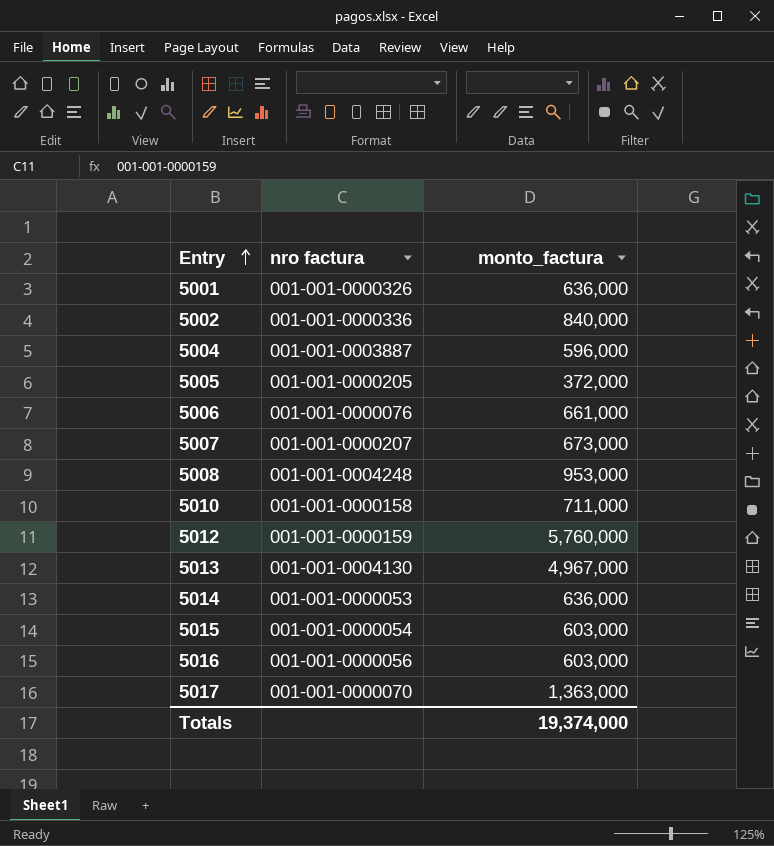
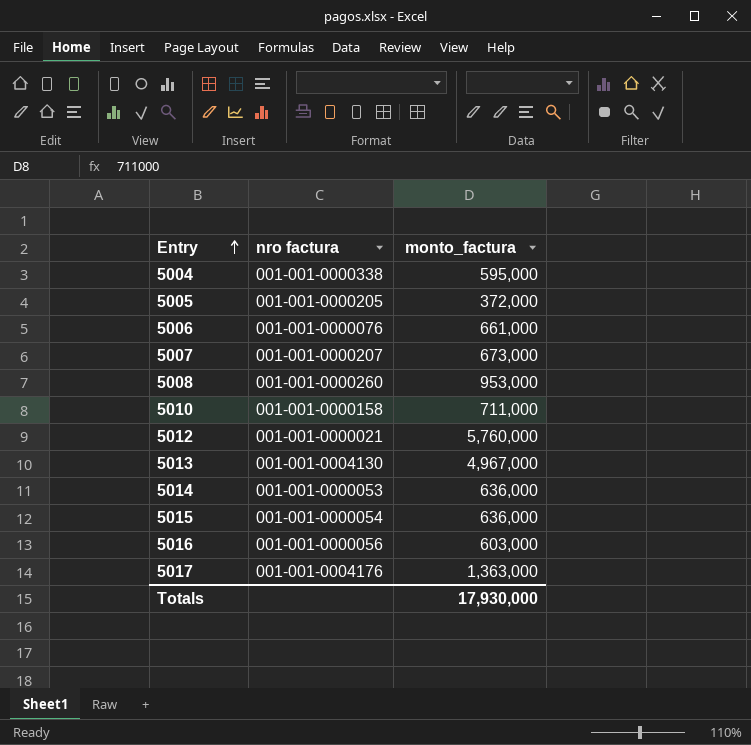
row 5001: 001-001-0000326 | 636,000 -> none
row 5002: 001-001-0000336 | 840,000 -> none
5004 | nro factura: 001-001-0003887 -> 001-001-0000338
5004 | monto_factura: 596,000 -> 595,000
5008 | nro factura: 001-001-0004248 -> 001-001-0000260
5012 | nro factura: 001-001-0000159 -> 001-001-0000021
5015 | monto_factura: 603,000 -> 636,000
5017 | nro factura: 001-001-0000070 -> 001-001-0004176
Totals | monto_factura: 19,374,000 -> 17,930,000

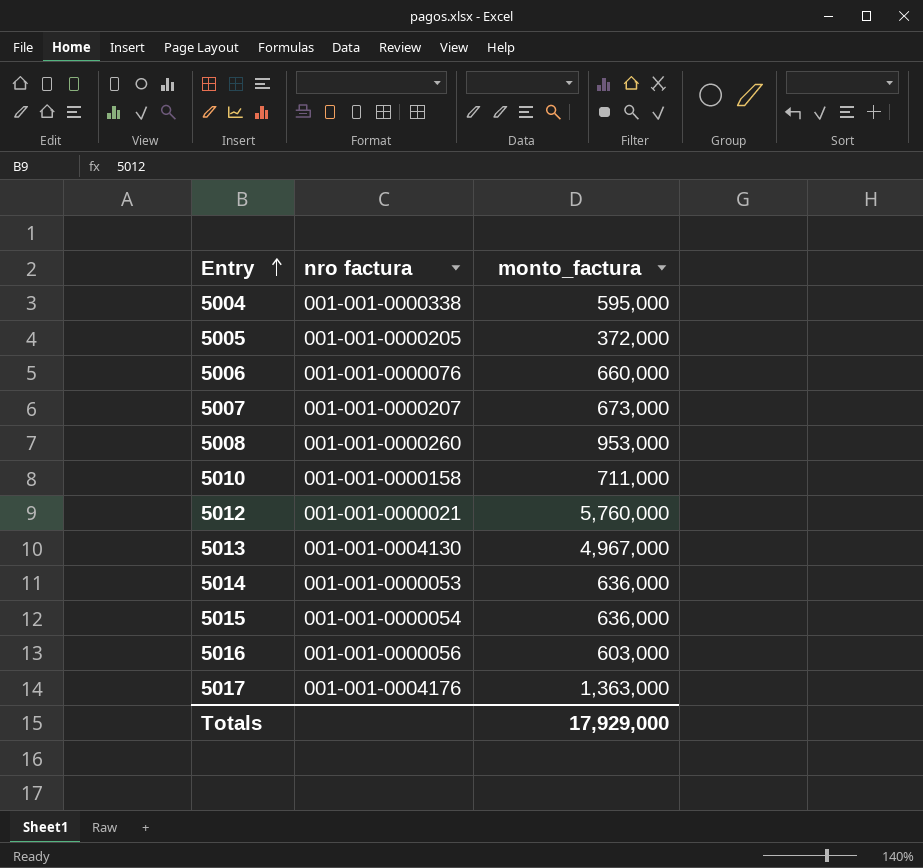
5006 | monto_factura: 661,000 -> 660,000
Totals | monto_factura: 17,930,000 -> 17,929,000

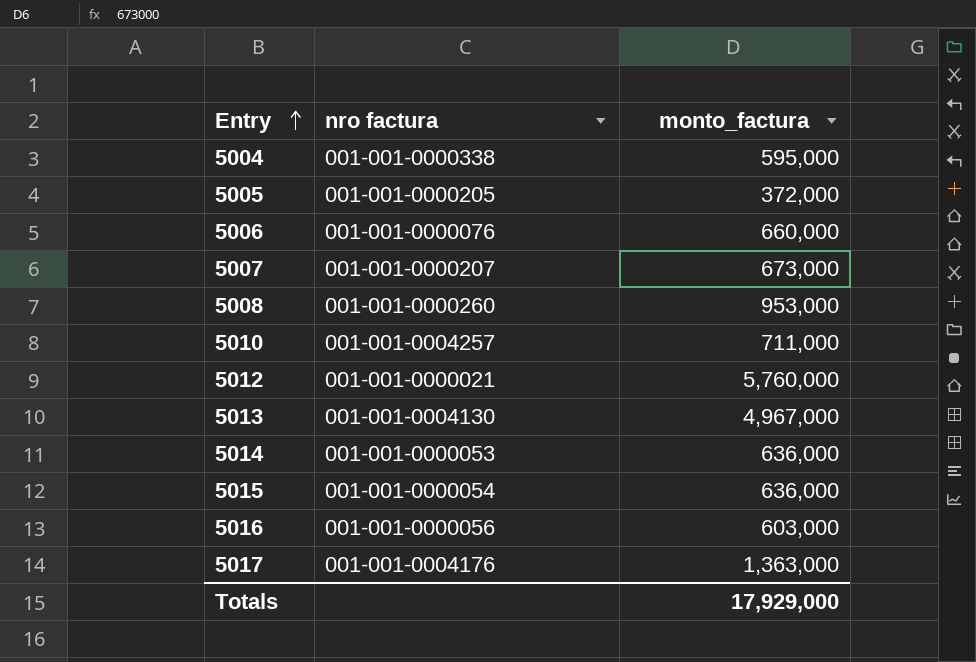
5010 | nro factura: 001-001-0000158 -> 001-001-0004257

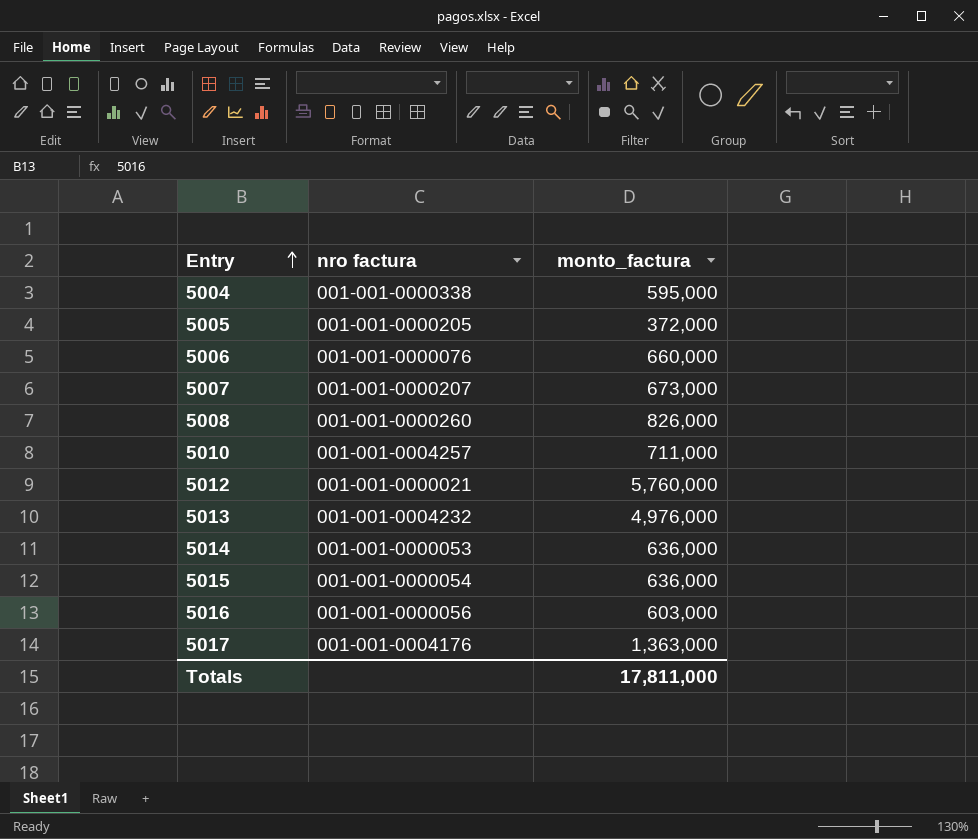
5008 | monto_factura: 953,000 -> 826,000
5013 | nro factura: 001-001-0004130 -> 001-001-0004232
5013 | monto_factura: 4,967,000 -> 4,976,000
Totals | monto_factura: 17,929,000 -> 17,811,000

